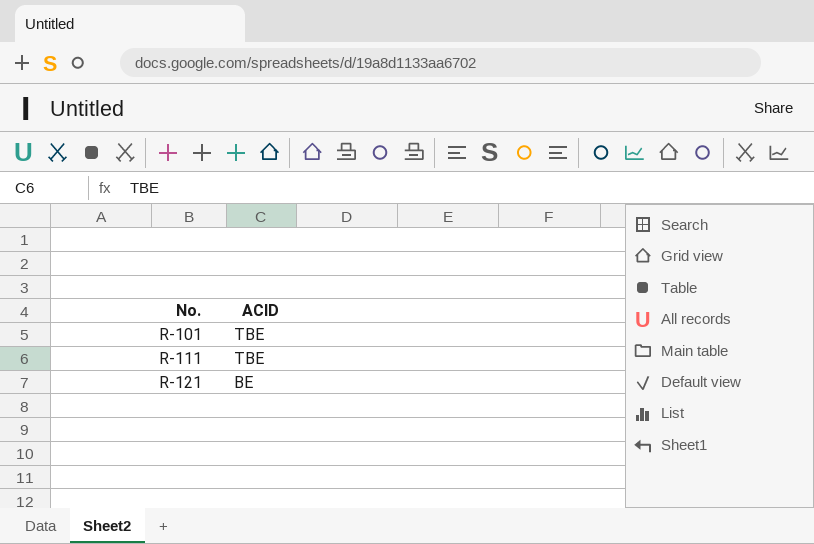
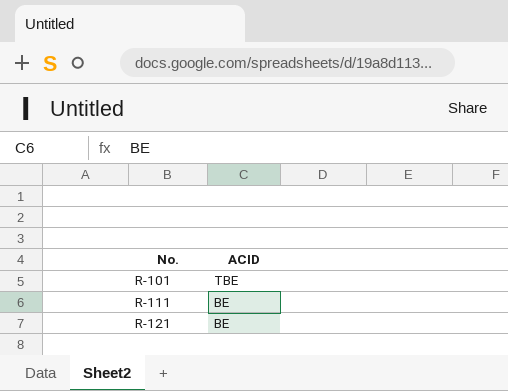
R-111 | ACID: TBE -> BE

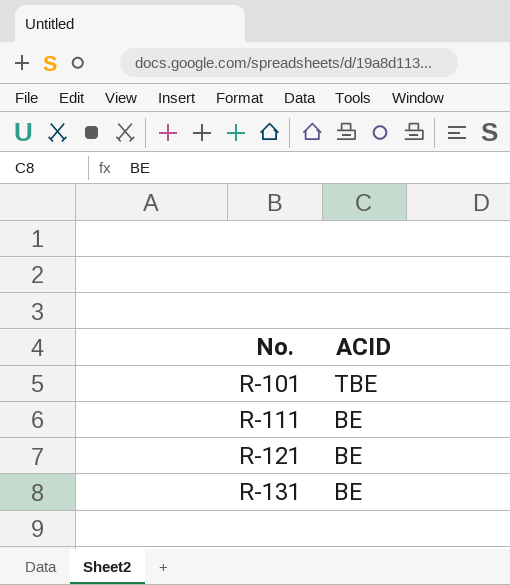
row R-131: none -> BE

